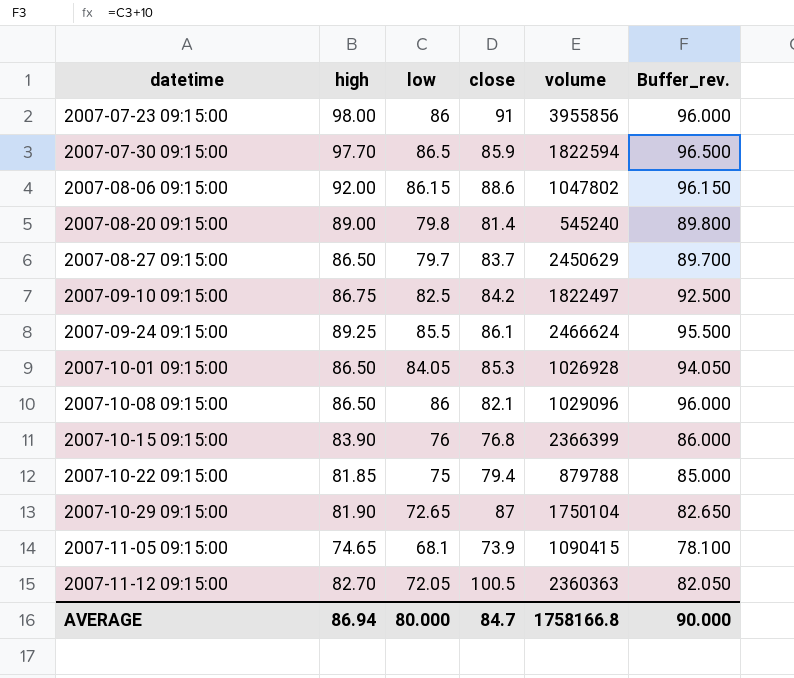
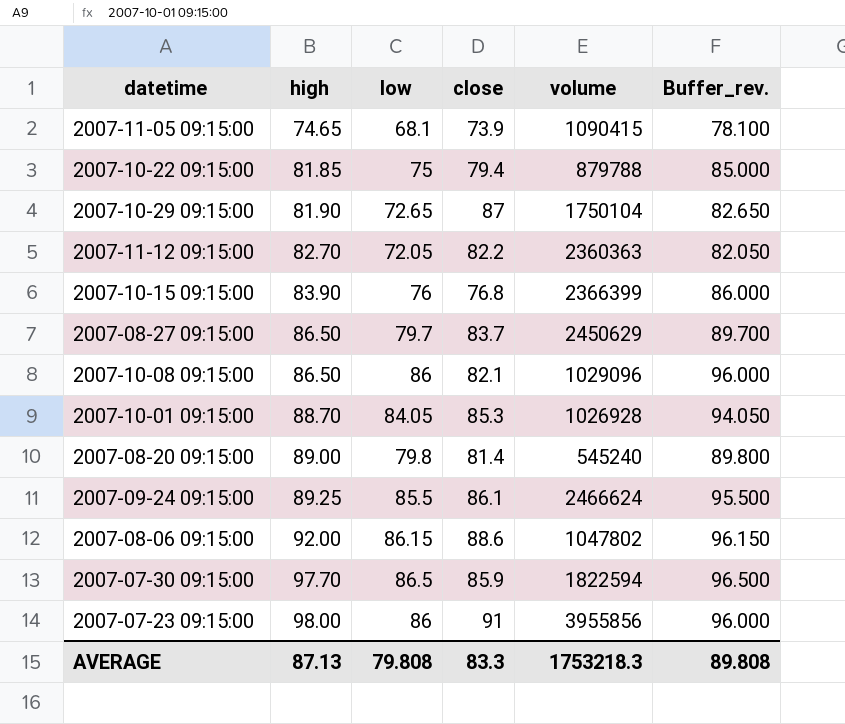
row order: datetime ascending -> high ascending
row 2007-09-10 09:15:00: 86.75 | 82.5 | 84.2 | 1822497 | 92.500 -> none
2007-11-12 09:15:00 | close: 100.5 -> 82.2
2007-10-01 09:15:00 | high: 86.50 -> 88.70
AVERAGE | high: 86.94 -> 87.13
AVERAGE | low: 80.000 -> 79.808
AVERAGE | close: 84.7 -> 83.3
AVERAGE | volume: 1758166.8 -> 1753218.3
AVERAGE | Buffer_rev.: 90.000 -> 89.808

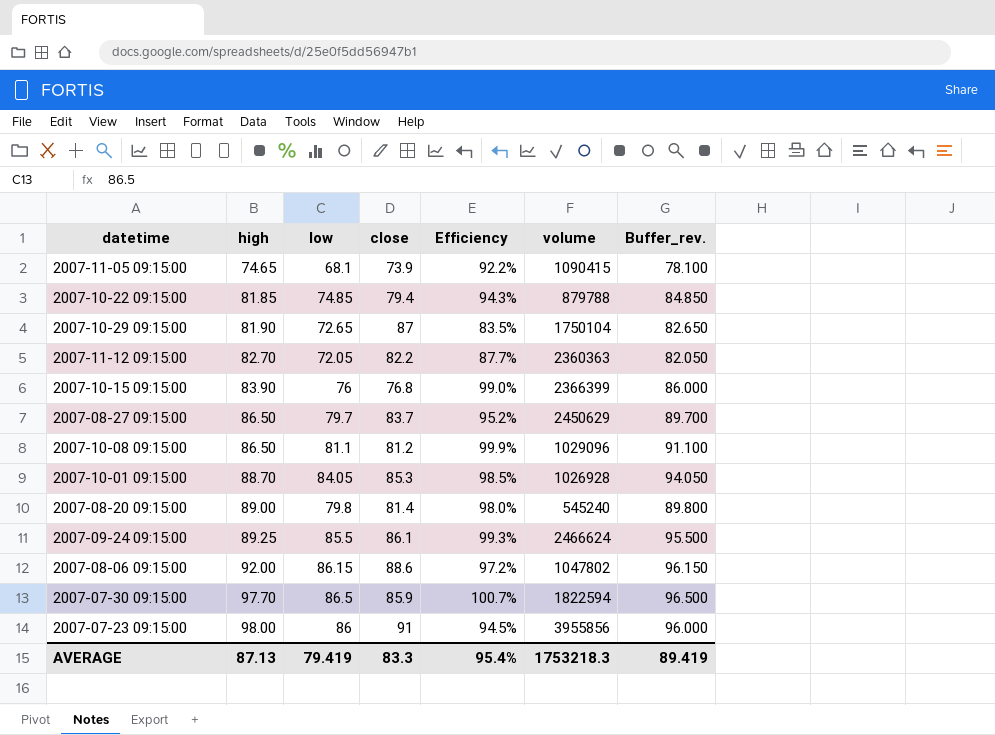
column Efficiency | formula: none -> [low] / [close]
2007-10-22 09:15:00 | low: 75 -> 74.85
2007-10-22 09:15:00 | Buffer_rev.: 85.000 -> 84.850
2007-10-08 09:15:00 | low: 86 -> 81.1
2007-10-08 09:15:00 | close: 82.1 -> 81.2
2007-10-08 09:15:00 | Buffer_rev.: 96.000 -> 91.100
AVERAGE | low: 79.808 -> 79.419
AVERAGE | Buffer_rev.: 89.808 -> 89.419

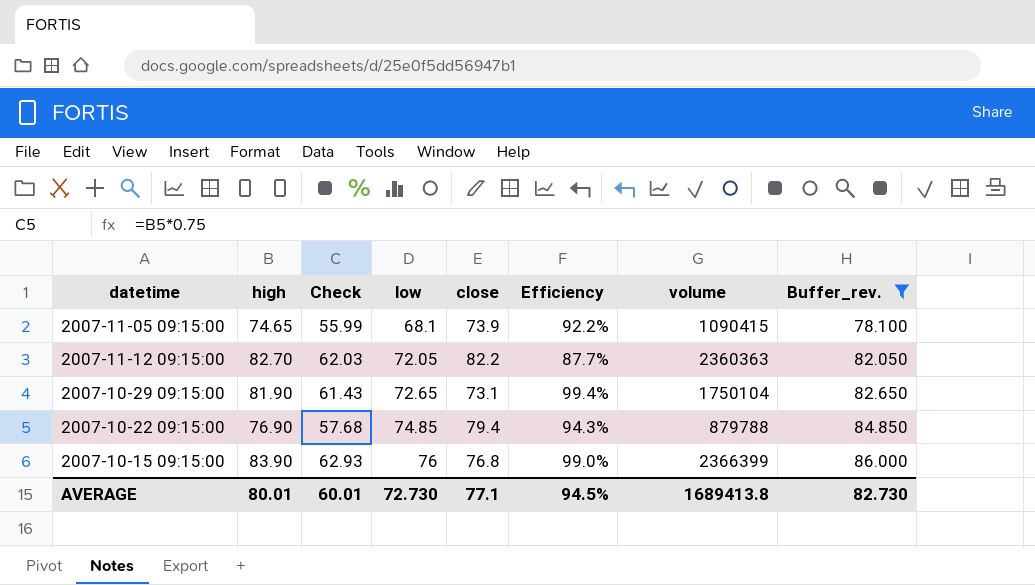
filter: none -> Buffer_rev. <= 86.000
row order: high ascending -> low ascending
column Check | formula: none -> [high] * 0.75
2007-10-29 09:15:00 | close: 87 -> 73.1
2007-10-29 09:15:00 | Efficiency: 83.5% -> 99.4%
2007-10-22 09:15:00 | high: 81.85 -> 76.90
AVERAGE | high: 87.13 -> 80.01
AVERAGE | low: 79.419 -> 72.730
AVERAGE | close: 83.3 -> 77.1
AVERAGE | Efficiency: 95.4% -> 94.5%
AVERAGE | volume: 1753218.3 -> 1689413.8
AVERAGE | Buffer_rev.: 89.419 -> 82.730

